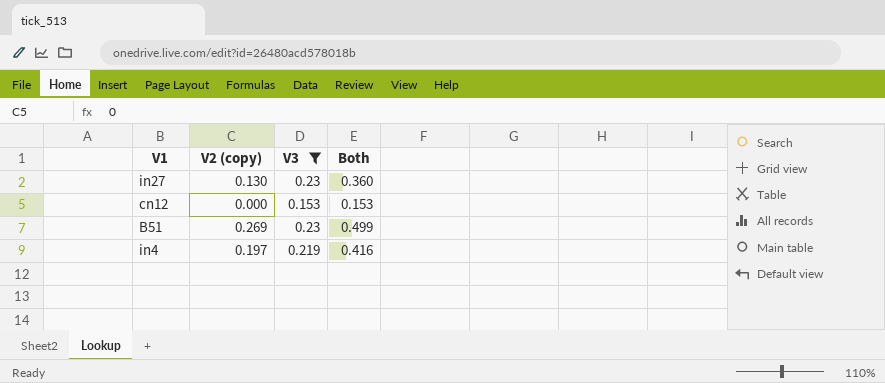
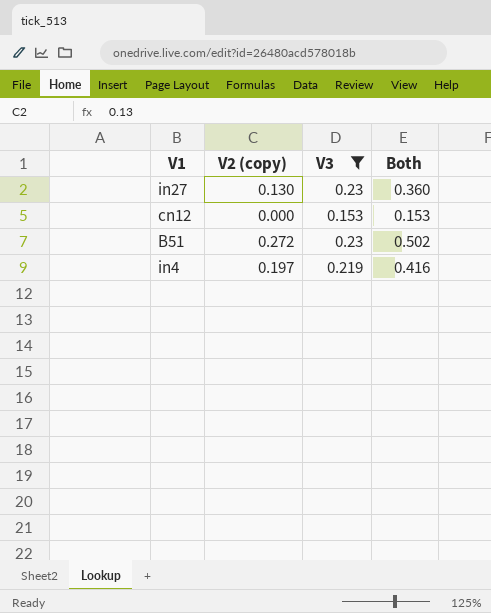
B51 | V2 (copy): 0.269 -> 0.272
B51 | Both: 0.499 -> 0.502

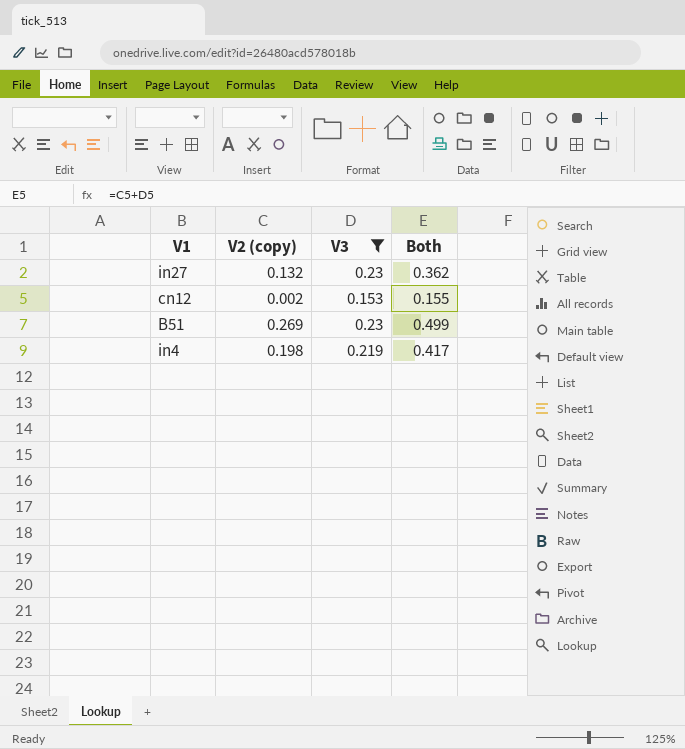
in27 | V2 (copy): 0.130 -> 0.132
in27 | Both: 0.360 -> 0.362
cn12 | V2 (copy): 0.000 -> 0.002
cn12 | Both: 0.153 -> 0.155
B51 | V2 (copy): 0.272 -> 0.269
B51 | Both: 0.502 -> 0.499
in4 | V2 (copy): 0.197 -> 0.198
in4 | Both: 0.416 -> 0.417

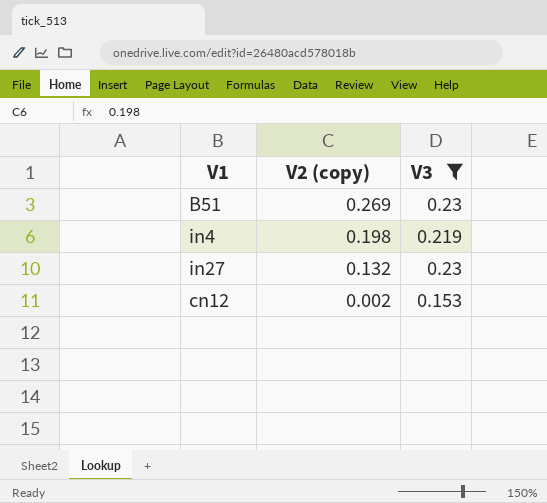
row order: none -> V2 (copy) descending
column Both | formula: [V2 (copy)] + [V3] -> none

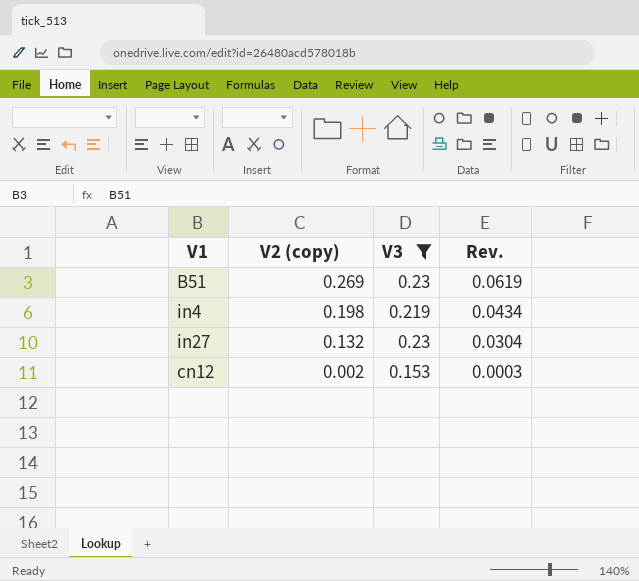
column Rev. | formula: none -> [V2 (copy)] * [V3]

